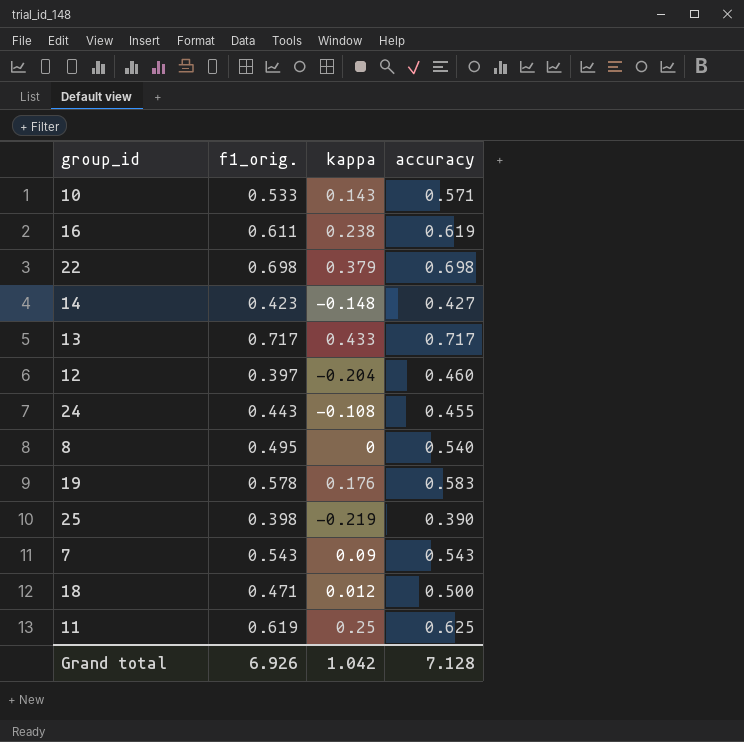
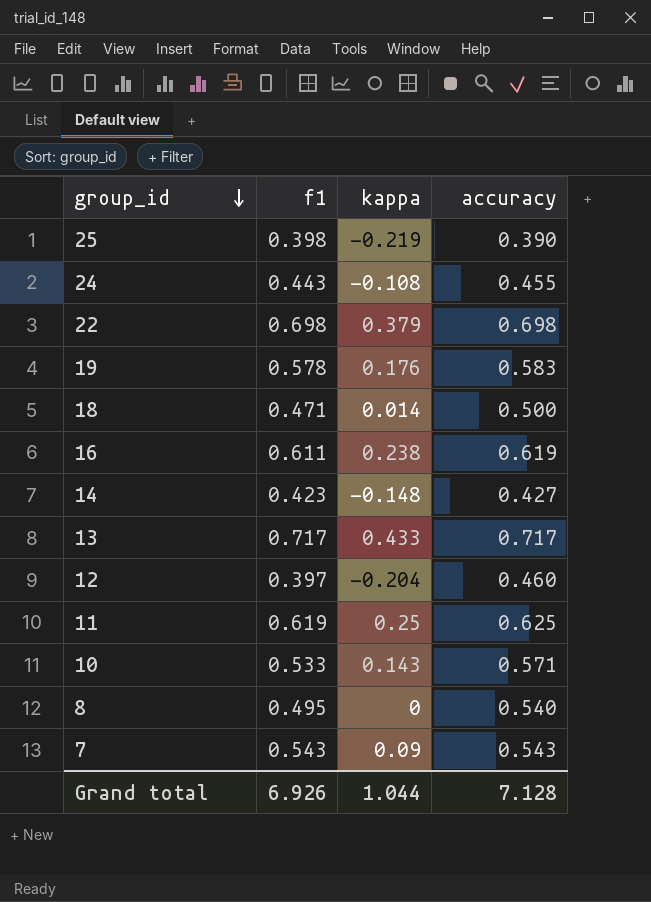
row order: none -> group_id descending
column name: f1_orig. -> f1
18 | kappa: 0.012 -> 0.014
Grand total | kappa: 1.042 -> 1.044

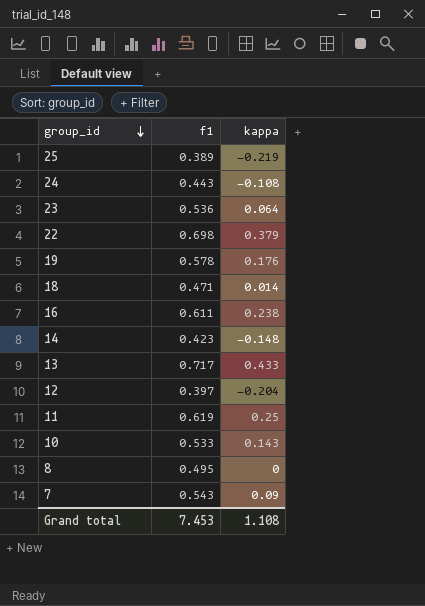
column accuracy | position: 4 -> none
25 | f1: 0.398 -> 0.389
row 23: none -> 0.536 | 0.064
Grand total | f1: 6.926 -> 7.453
Grand total | kappa: 1.044 -> 1.108

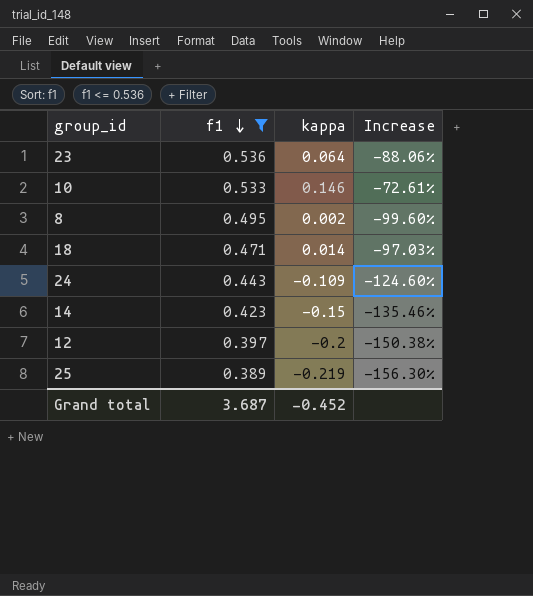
filter: none -> f1 <= 0.536
row order: group_id descending -> f1 descending
column Increase | formula: none -> ([kappa] - [f1]) / [f1]
10 | kappa: 0.143 -> 0.146
8 | kappa: 0 -> 0.002
24 | kappa: -0.108 -> -0.109
14 | kappa: -0.148 -> -0.15
12 | kappa: -0.204 -> -0.2
Grand total | f1: 7.453 -> 3.687
Grand total | kappa: 1.108 -> -0.452

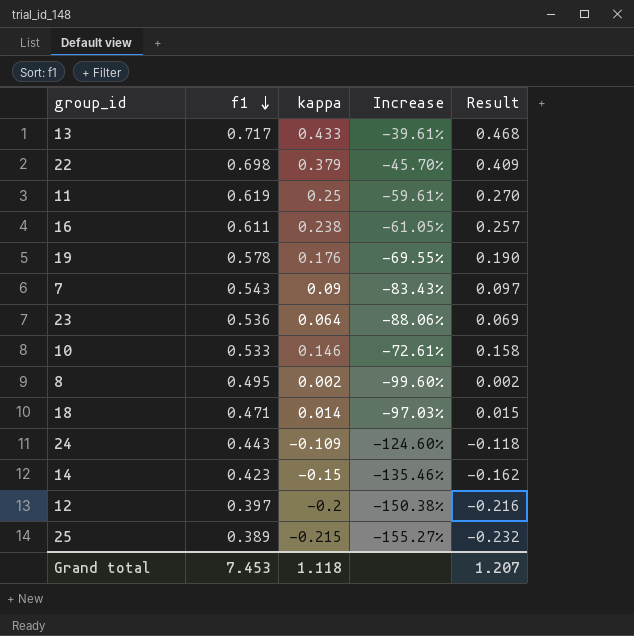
filter: f1 <= 0.536 -> none
column Result | formula: none -> [kappa] * 1.08
25 | kappa: -0.219 -> -0.215
25 | Increase: -156.30% -> -155.27%
Grand total | f1: 3.687 -> 7.453
Grand total | kappa: -0.452 -> 1.118

